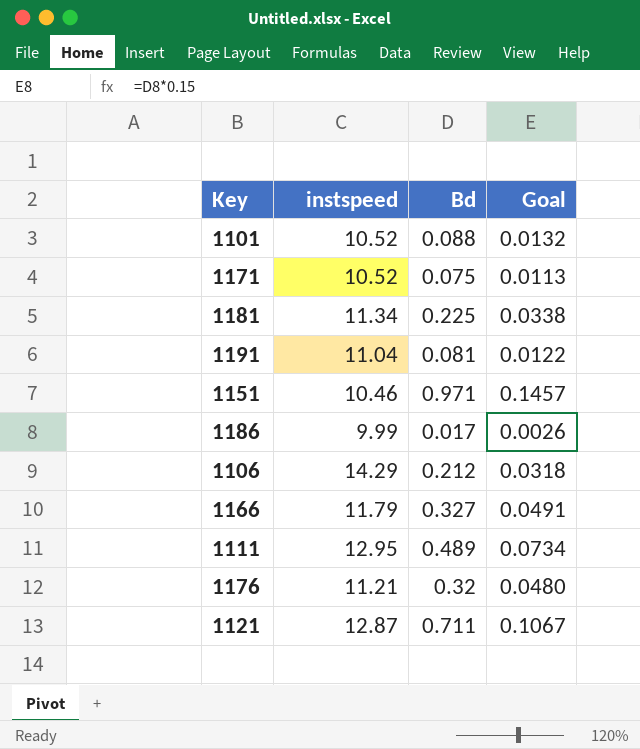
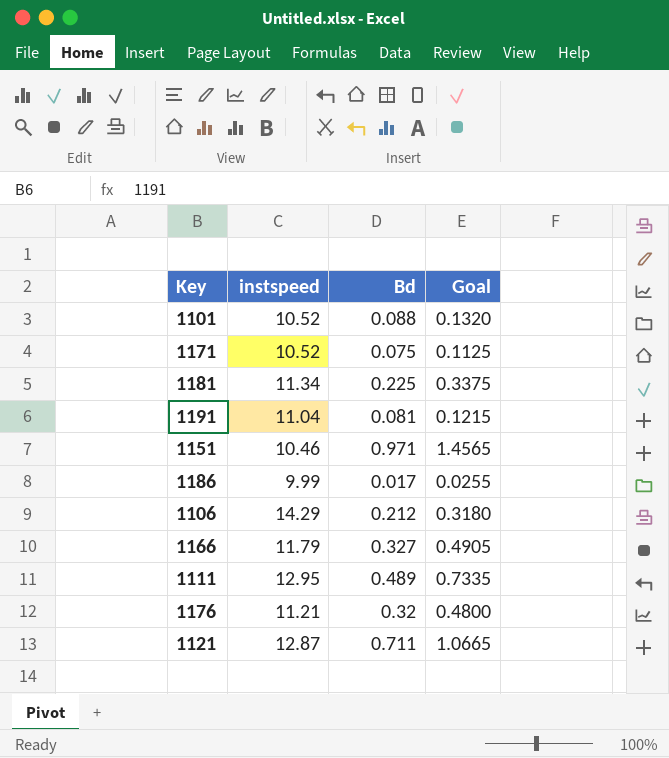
column Goal | formula: [Bd] * 0.15 -> [Bd] * 1.5

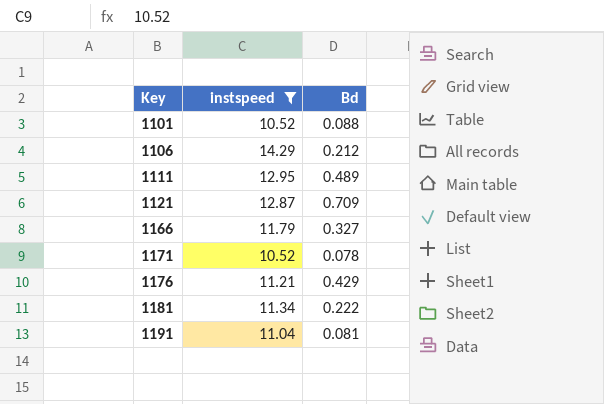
filter: none -> instspeed >= 10.52
row order: none -> Key ascending
column Goal | formula: [Bd] * 1.5 -> none
1121 | Bd: 0.711 -> 0.709
1171 | Bd: 0.075 -> 0.078
1176 | Bd: 0.32 -> 0.429
1181 | Bd: 0.225 -> 0.222

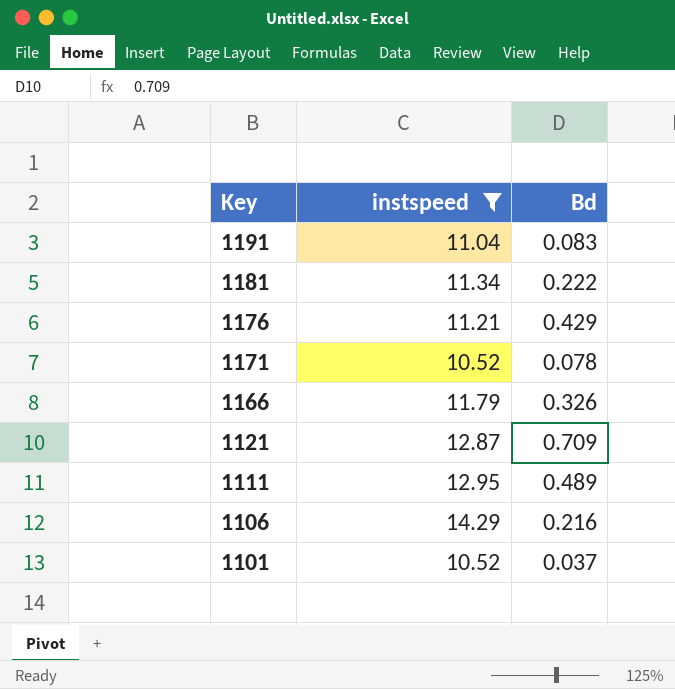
row order: Key ascending -> Key descending
1191 | Bd: 0.081 -> 0.083
1166 | Bd: 0.327 -> 0.326
1106 | Bd: 0.212 -> 0.216
1101 | Bd: 0.088 -> 0.037

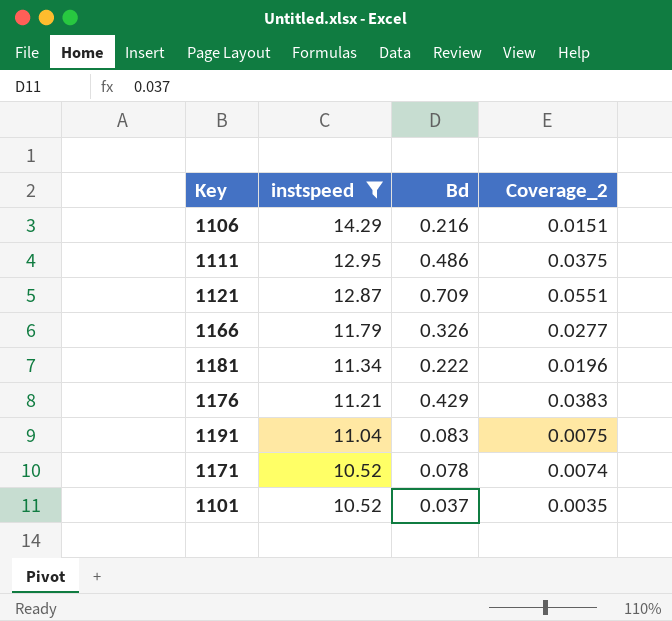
row order: Key descending -> instspeed descending
column Coverage_2 | formula: none -> [Bd] / [instspeed]
1111 | Bd: 0.489 -> 0.486

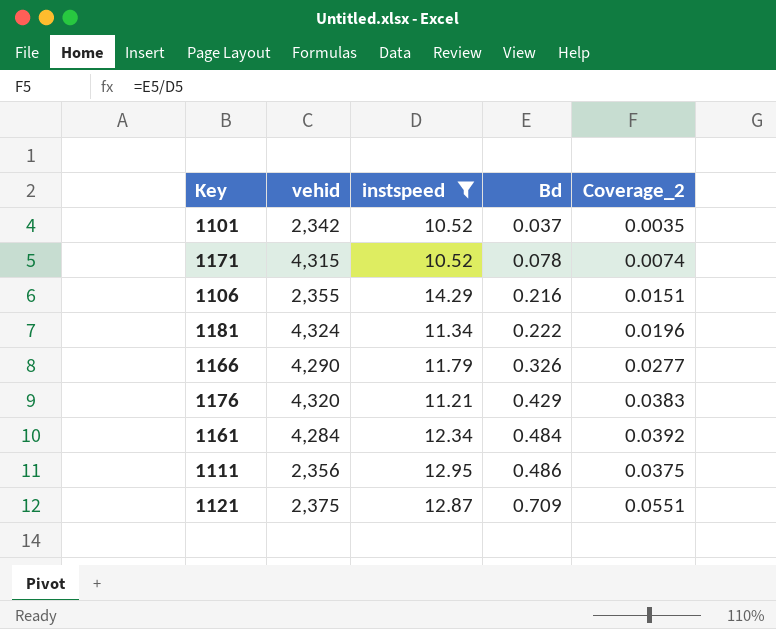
row order: instspeed descending -> Bd ascending
column vehid | position: none -> 2
row 1191: 11.04 | 0.083 | 0.0075 -> none
row 1161: none -> 4,284 | 12.34 | 0.484 | 0.0392

